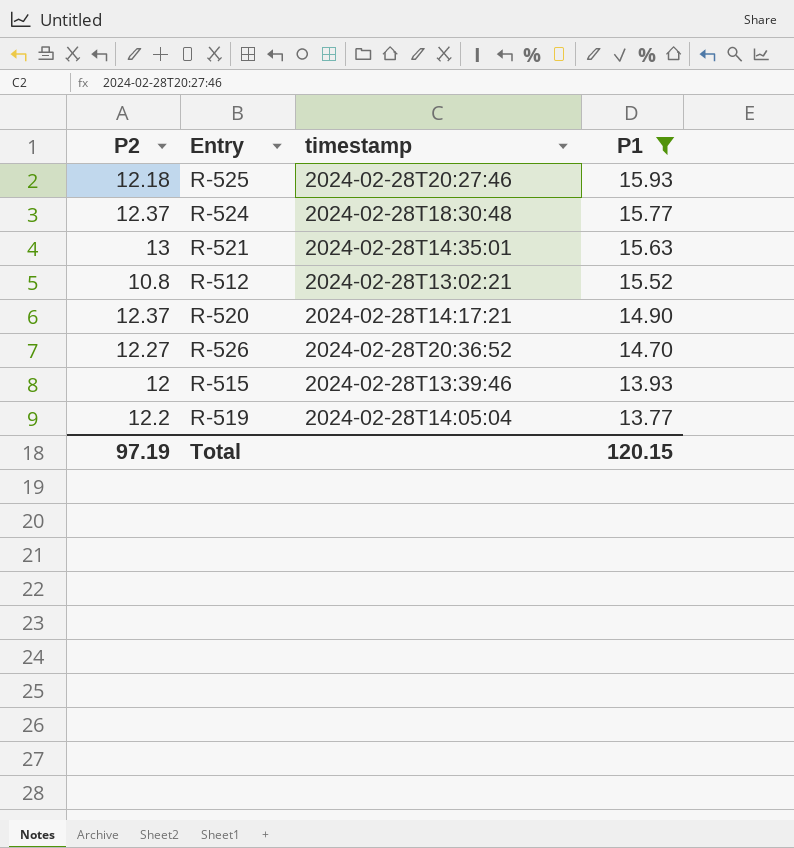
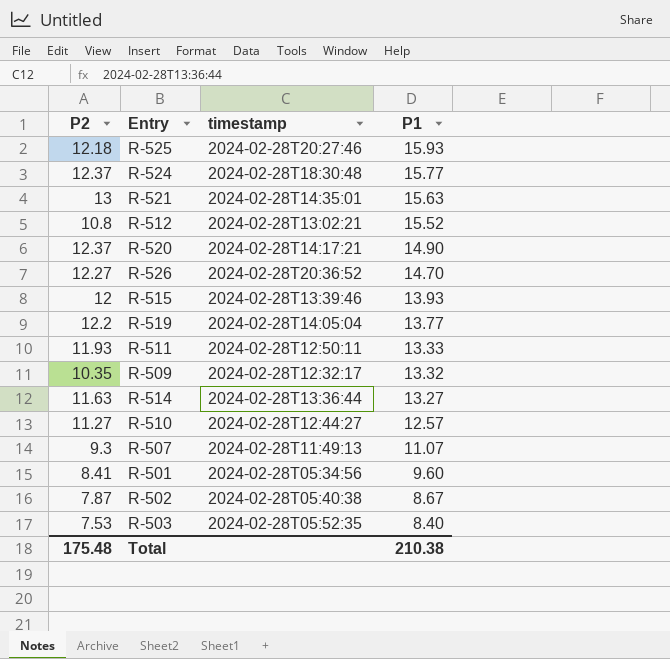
filter: P1 >= 13.77 -> none
Total | P2: 97.19 -> 175.48
Total | P1: 120.15 -> 210.38

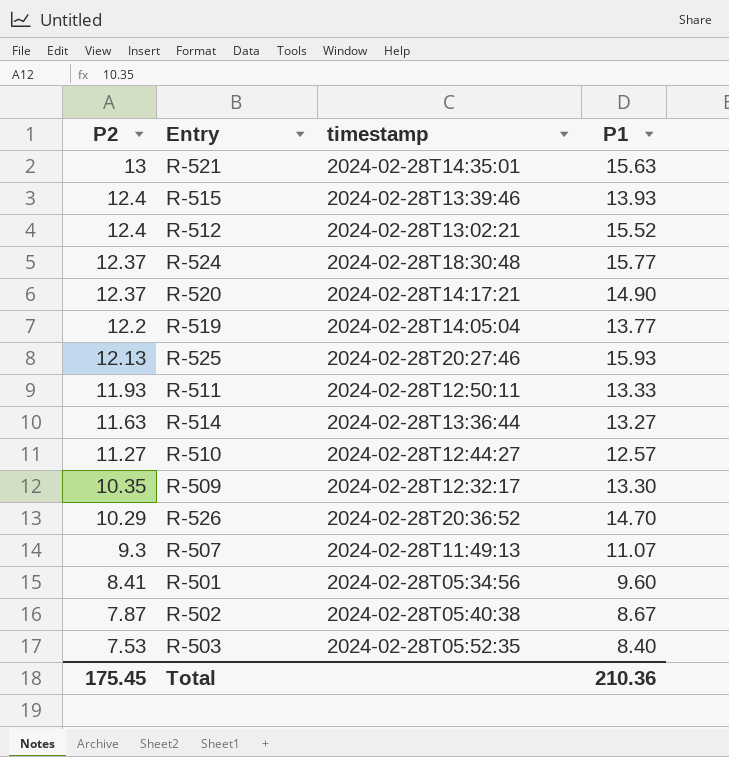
row order: P1 descending -> P2 descending
R-515 | P2: 12 -> 12.4
R-512 | P2: 10.8 -> 12.4
R-525 | P2: 12.18 -> 12.13
R-509 | P1: 13.32 -> 13.30
R-526 | P2: 12.27 -> 10.29
Total | P2: 175.48 -> 175.45
Total | P1: 210.38 -> 210.36

